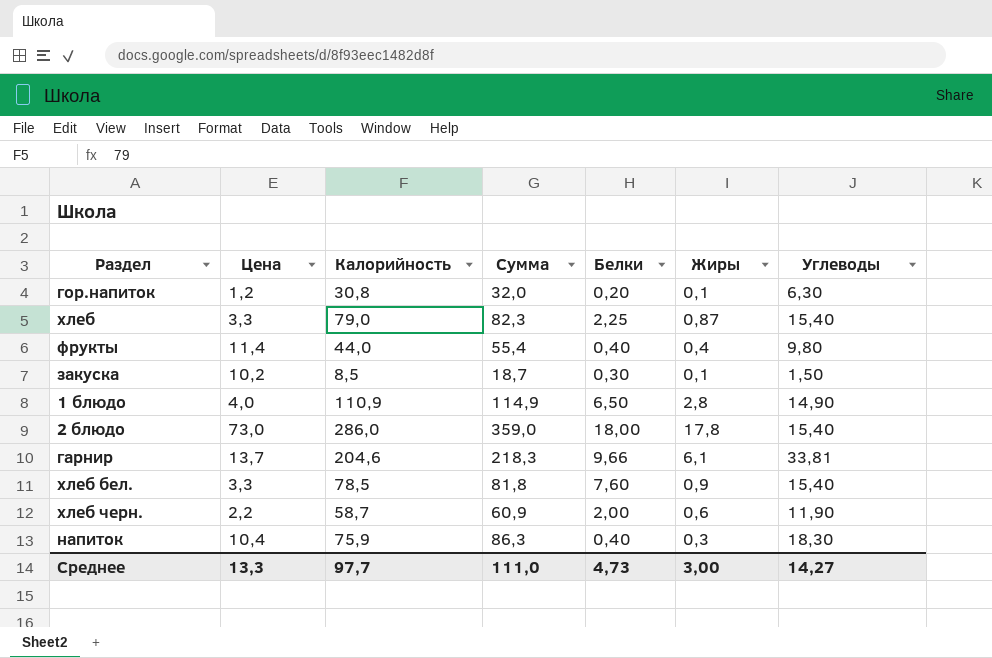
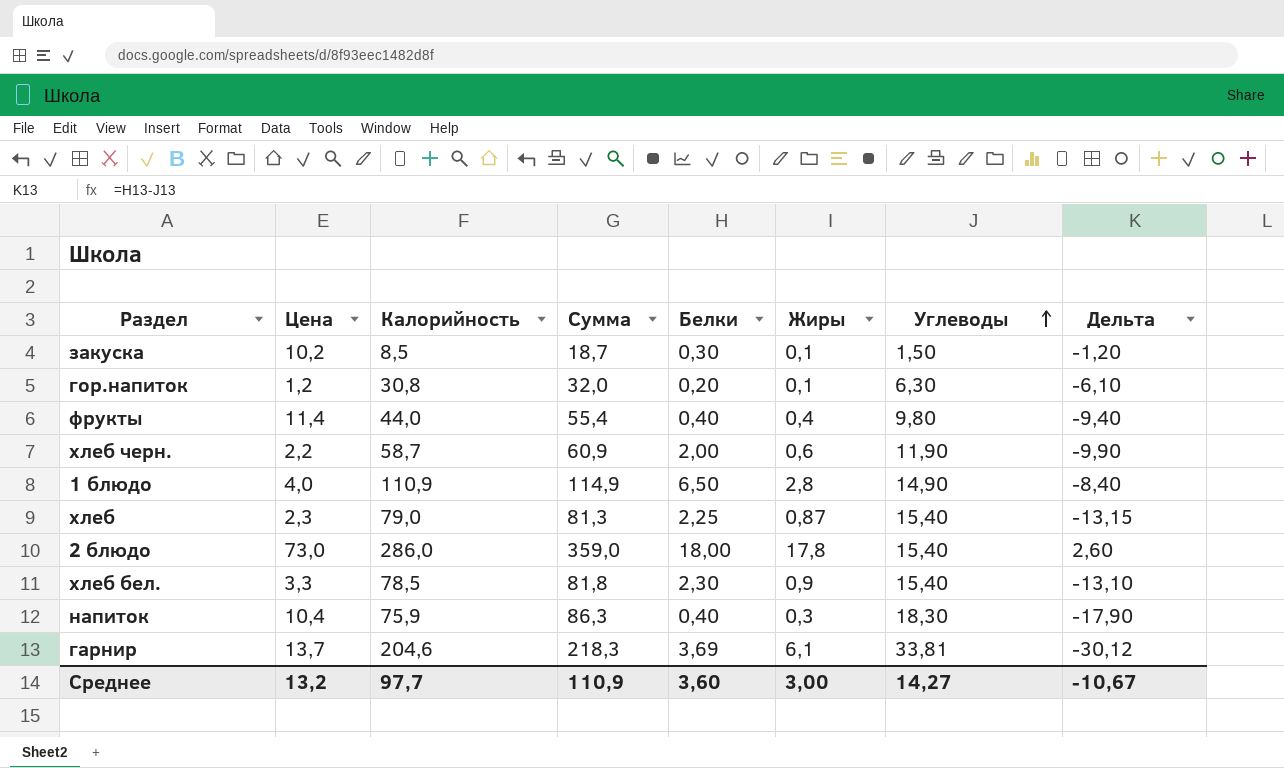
row order: none -> Углеводы ascending
column Дельта | formula: none -> [Белки] - [Углеводы]
хлеб | Цена: 3,3 -> 2,3
хлеб | Сумма: 82,3 -> 81,3
хлеб бел. | Белки: 7,60 -> 2,30
гарнир | Белки: 9,66 -> 3,69
Среднее | Цена: 13,3 -> 13,2
Среднее | Сумма: 111,0 -> 110,9
Среднее | Белки: 4,73 -> 3,60

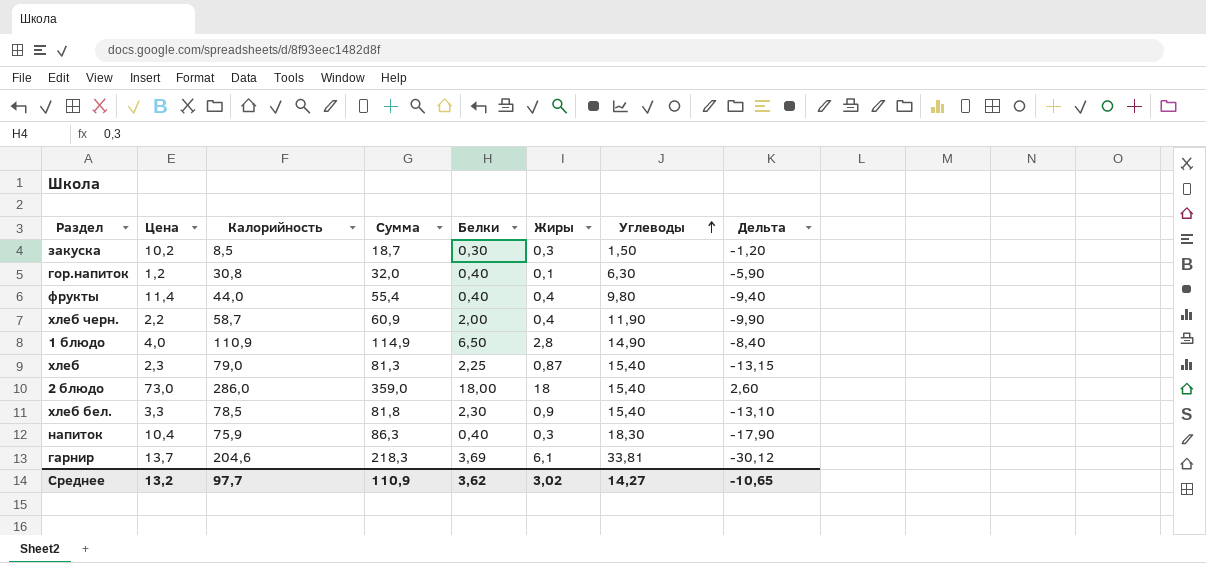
закуска | Жиры: 0,1 -> 0,3
гор.напиток | Белки: 0,20 -> 0,40
гор.напиток | Дельта: -6,10 -> -5,90
хлеб черн. | Жиры: 0,6 -> 0,4
2 блюдо | Жиры: 17,8 -> 18
Среднее | Белки: 3,60 -> 3,62
Среднее | Жиры: 3,00 -> 3,02
Среднее | Дельта: -10,67 -> -10,65

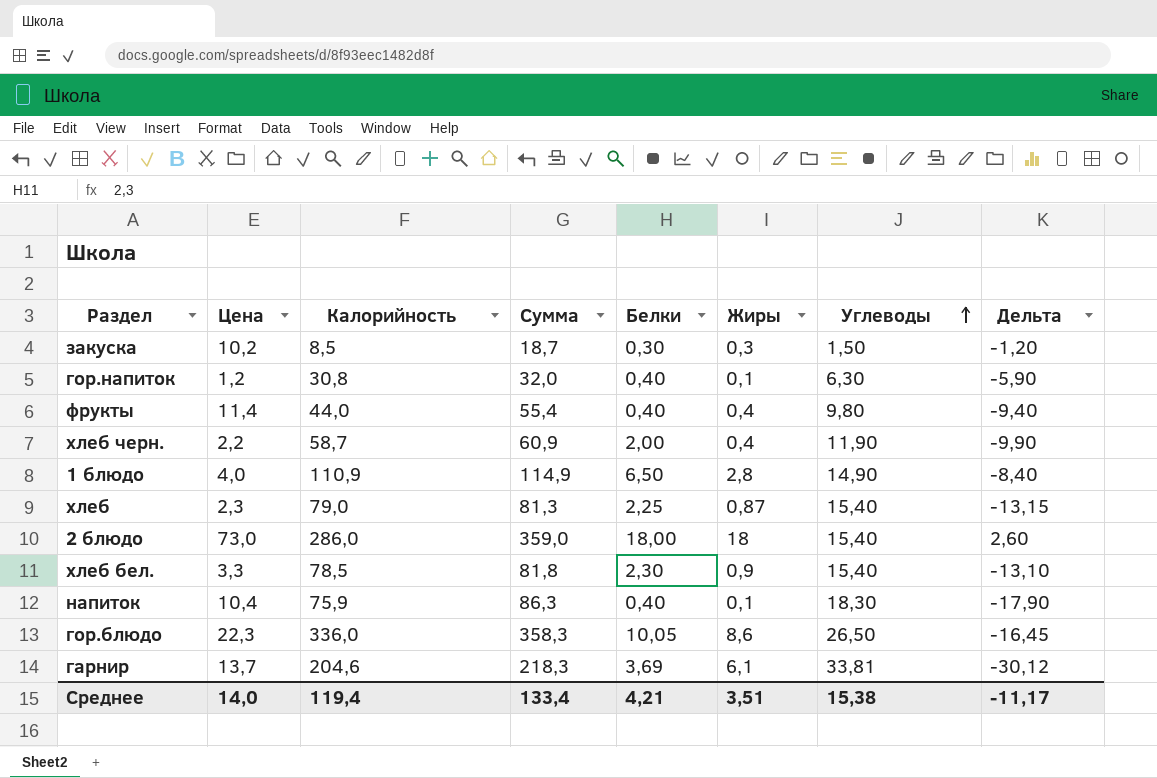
напиток | Жиры: 0,3 -> 0,1
row гор.блюдо: none -> 22,3 | 336,0 | 358,3 | 10,05 | 8,6 | 26,50 | -16,45
Среднее | Цена: 13,2 -> 14,0
Среднее | Калорийность: 97,7 -> 119,4
Среднее | Сумма: 110,9 -> 133,4
Среднее | Белки: 3,62 -> 4,21
Среднее | Жиры: 3,02 -> 3,51
Среднее | Углеводы: 14,27 -> 15,38
Среднее | Дельта: -10,65 -> -11,17

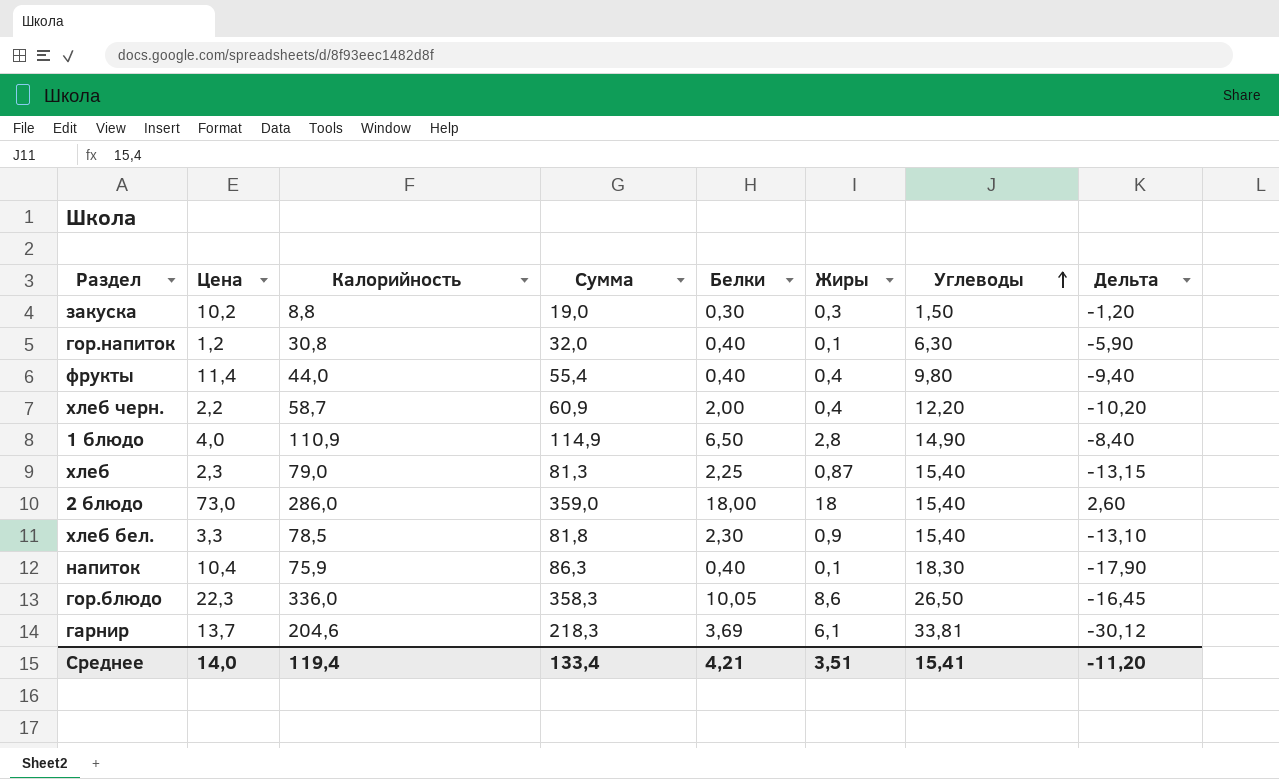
закуска | Калорийность: 8,5 -> 8,8
закуска | Сумма: 18,7 -> 19,0
хлеб черн. | Углеводы: 11,90 -> 12,20
хлеб черн. | Дельта: -9,90 -> -10,20
Среднее | Углеводы: 15,38 -> 15,41
Среднее | Дельта: -11,17 -> -11,20

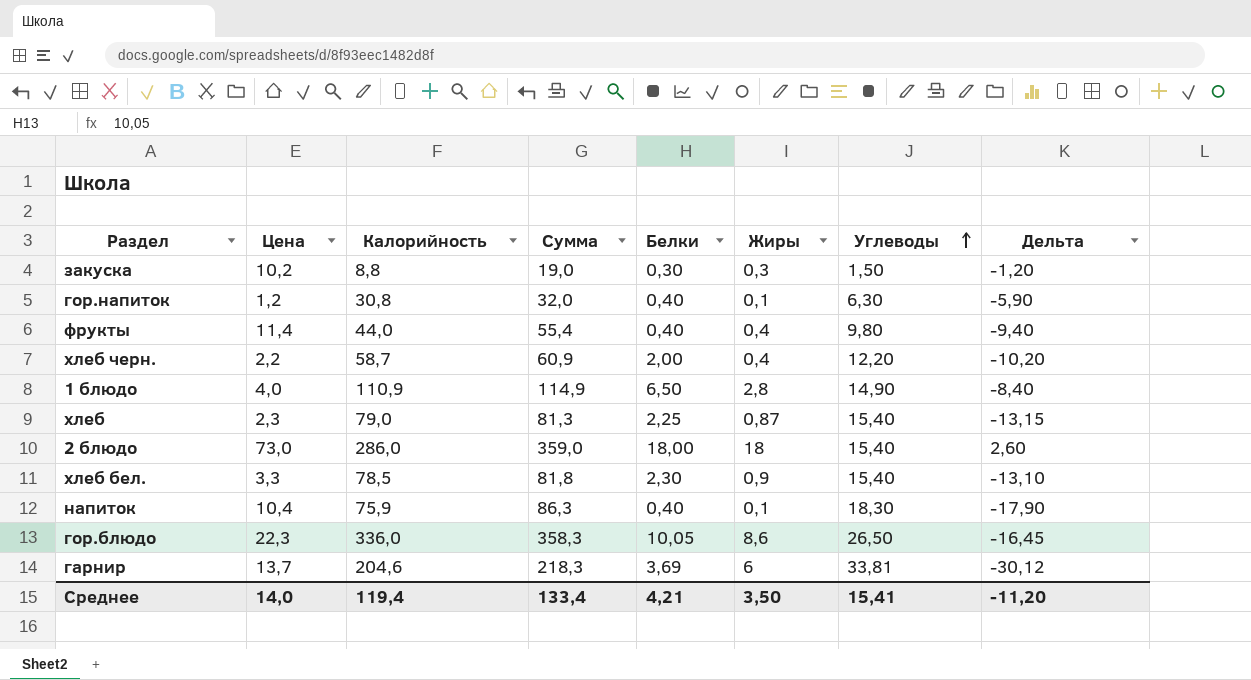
гарнир | Жиры: 6,1 -> 6
Среднее | Жиры: 3,51 -> 3,50

